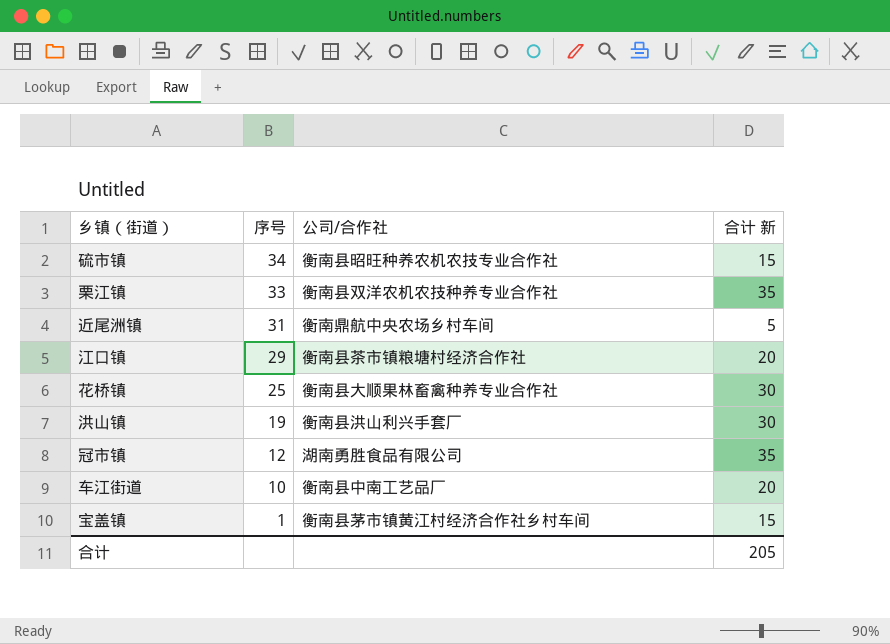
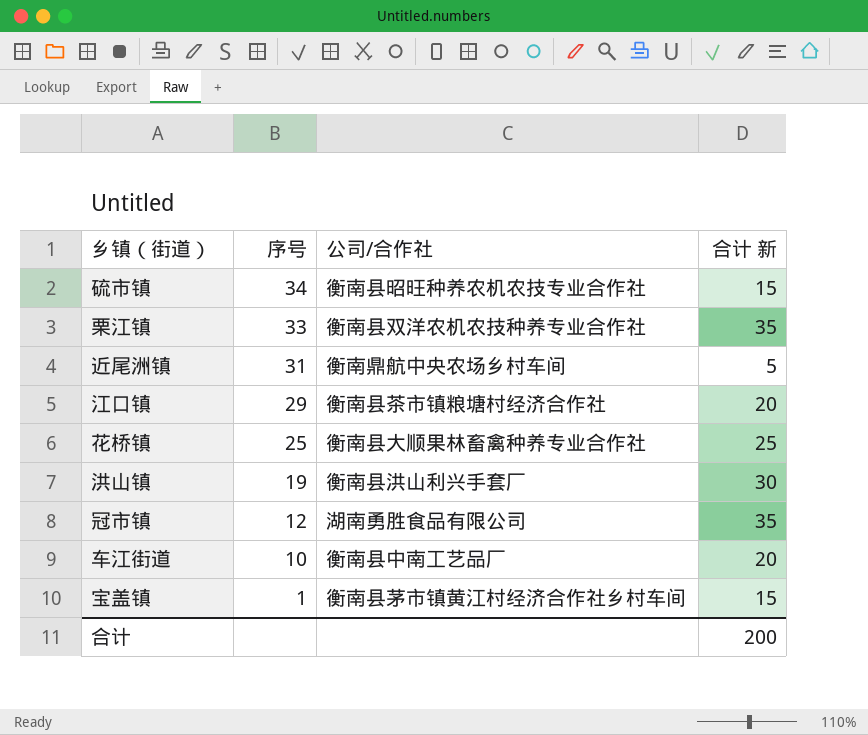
花桥镇 | 合计 新: 30 -> 25
合计 | 合计 新: 205 -> 200

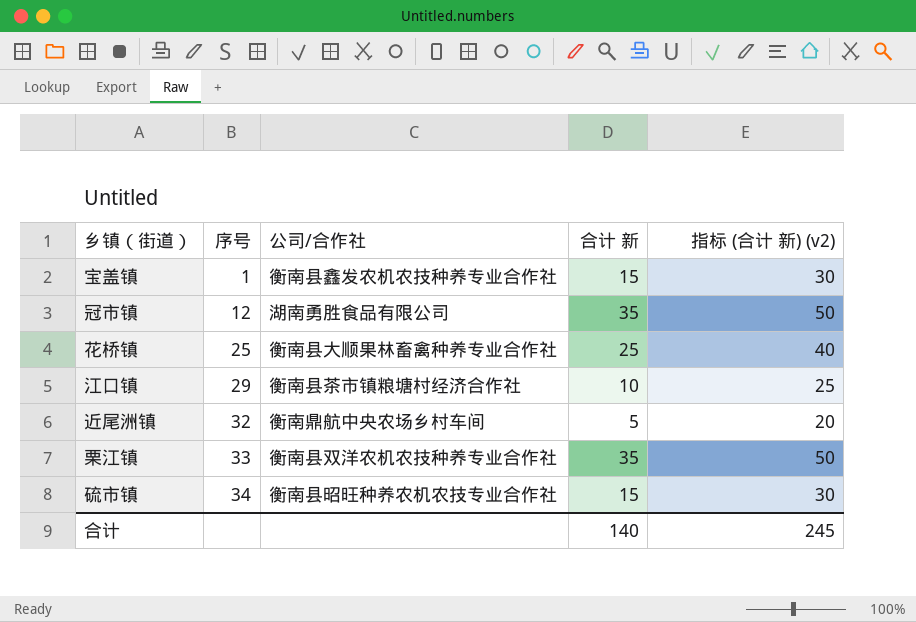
row order: 序号 descending -> 序号 ascending
column 指标 (合计 新) (v2) | formula: none -> [合计 新] + 15
row 洪山镇: 19 | 衡南县洪山利兴手套厂 | 30 -> none
row 车江街道: 10 | 衡南县中南工艺品厂 | 20 -> none
宝盖镇 | 公司/合作社: 衡南县茅市镇黄江村经济合作社乡村车间 -> 衡南县鑫发农机农技种养专业合作社
江口镇 | 合计 新: 20 -> 10
近尾洲镇 | 序号: 31 -> 32
合计 | 合计 新: 200 -> 140

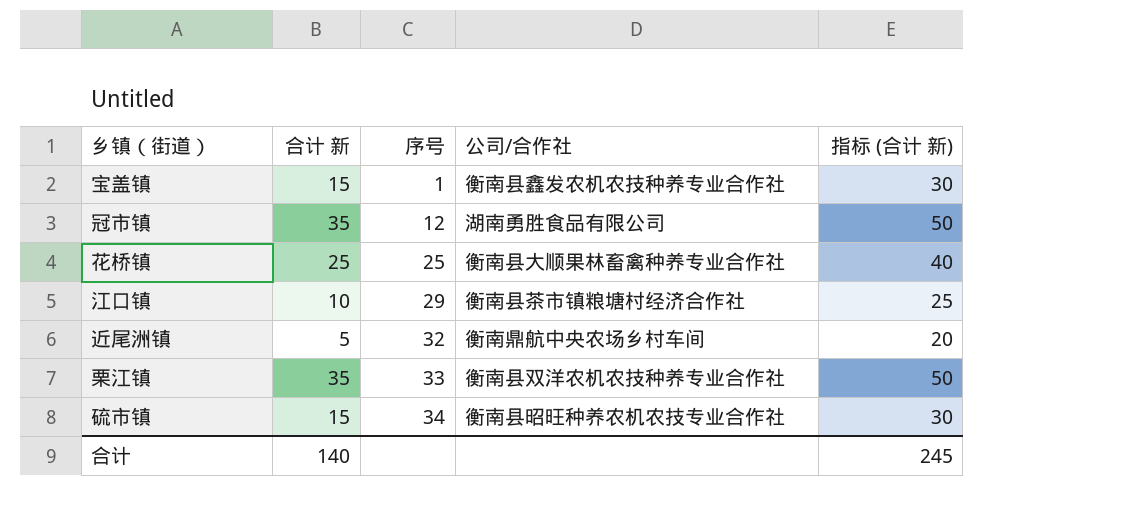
column 合计 新 | position: 4 -> 2
column name: 指标 (合计 新) (v2) -> 指标 (合计 新)

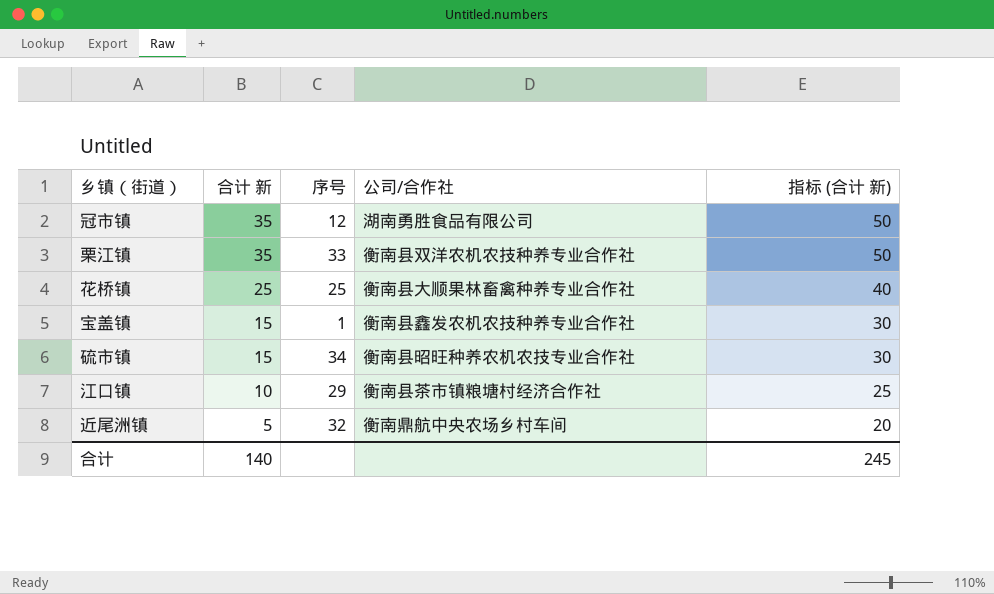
row order: 序号 ascending -> 合计 新 descending

